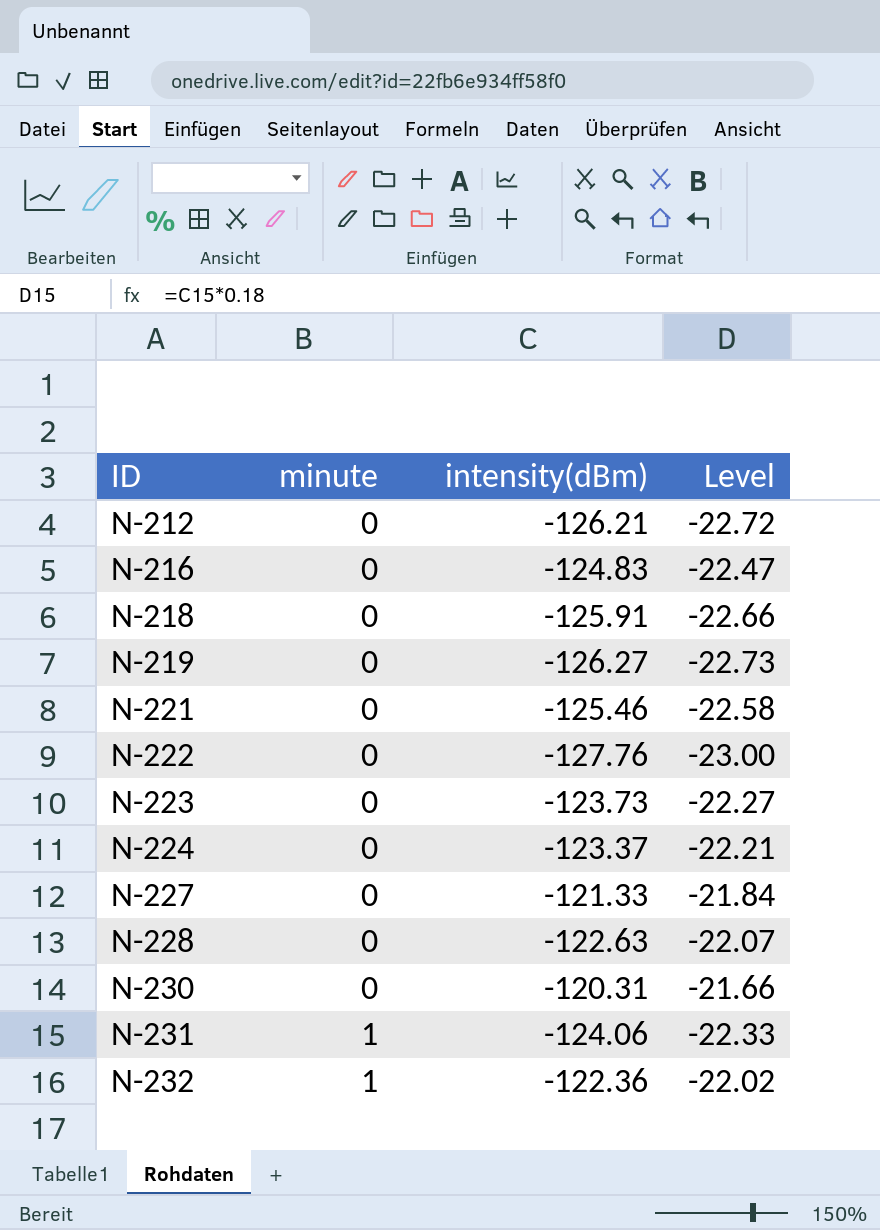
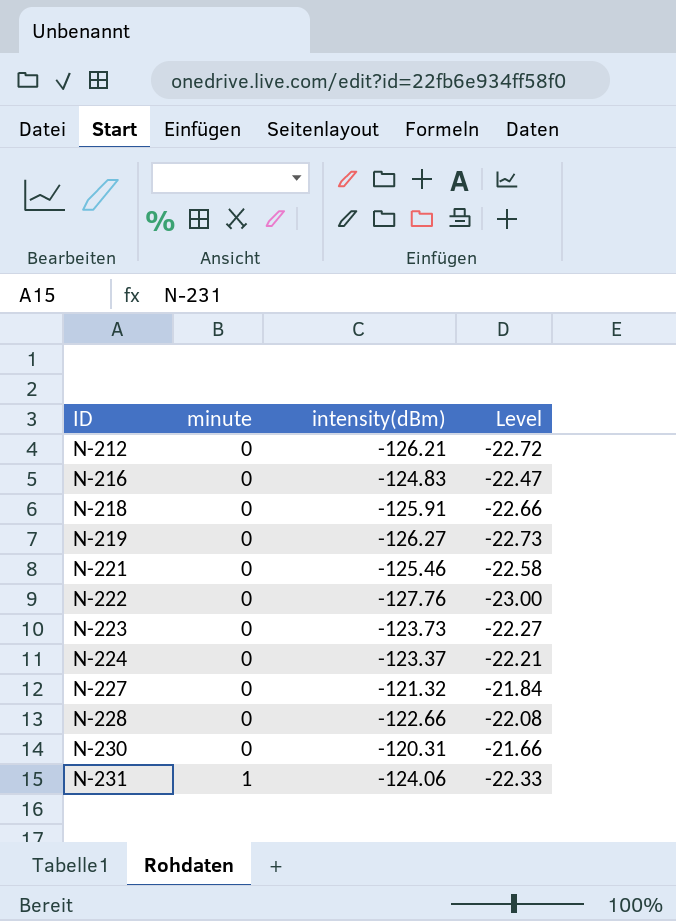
row N-232: 1 | -122.36 | -22.02 -> none
N-227 | intensity(dBm): -121.33 -> -121.32
N-228 | intensity(dBm): -122.63 -> -122.66
N-228 | Level: -22.07 -> -22.08

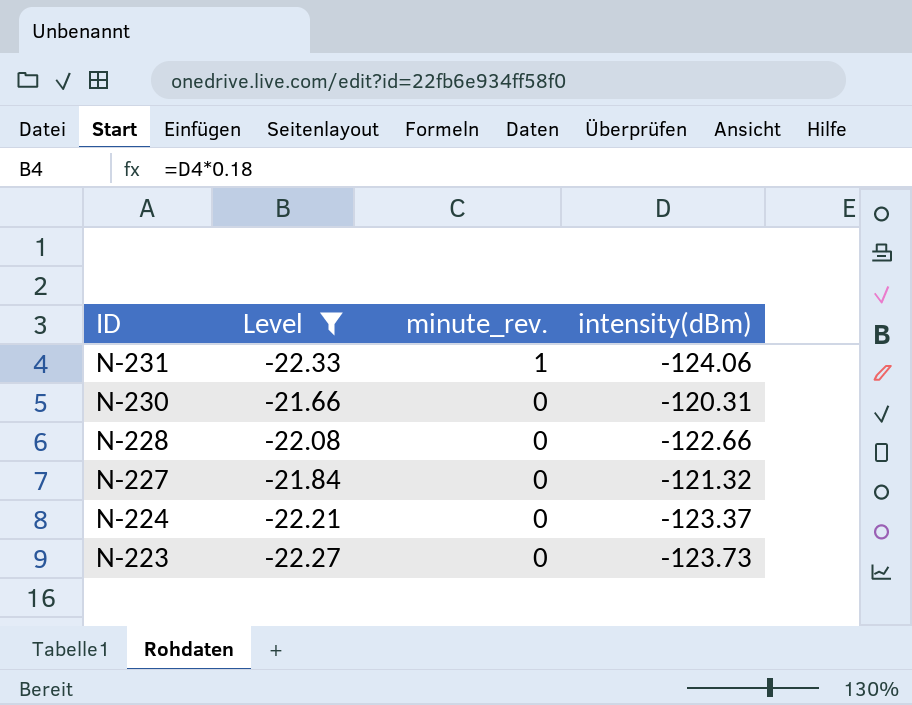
filter: none -> Level >= -22.33
row order: ID ascending -> ID descending
column Level | position: 4 -> 2
column name: minute -> minute_rev.

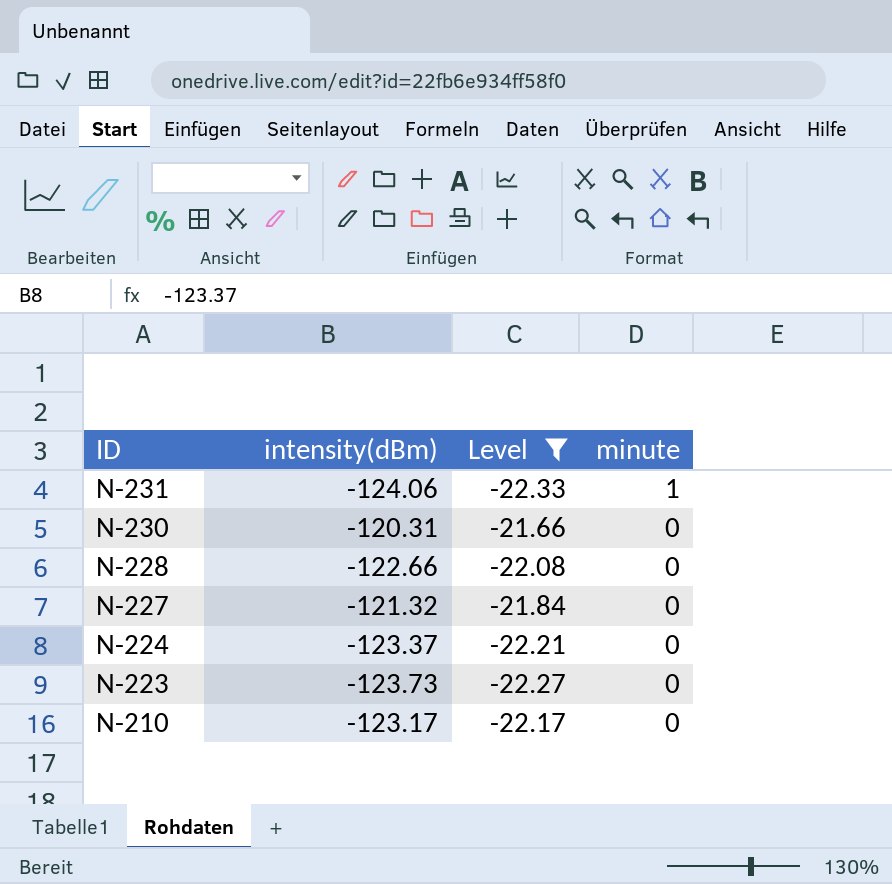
column intensity(dBm) | position: 4 -> 2
column name: minute_rev. -> minute
row N-210: none -> -123.17 | -22.17 | 0

